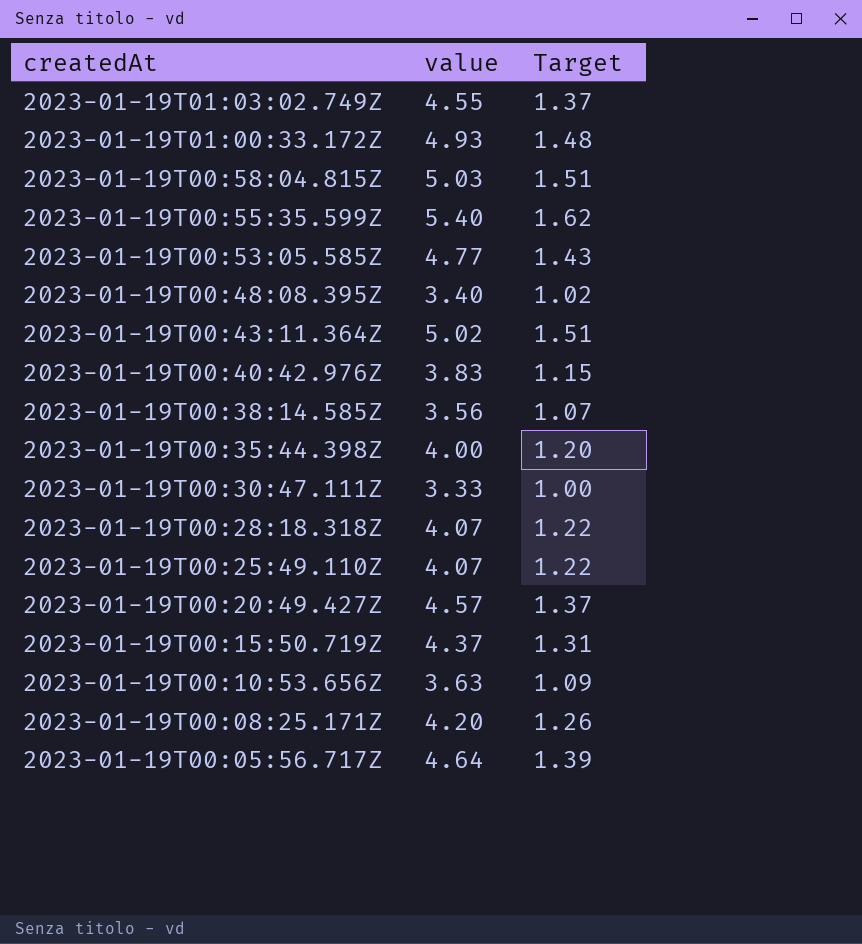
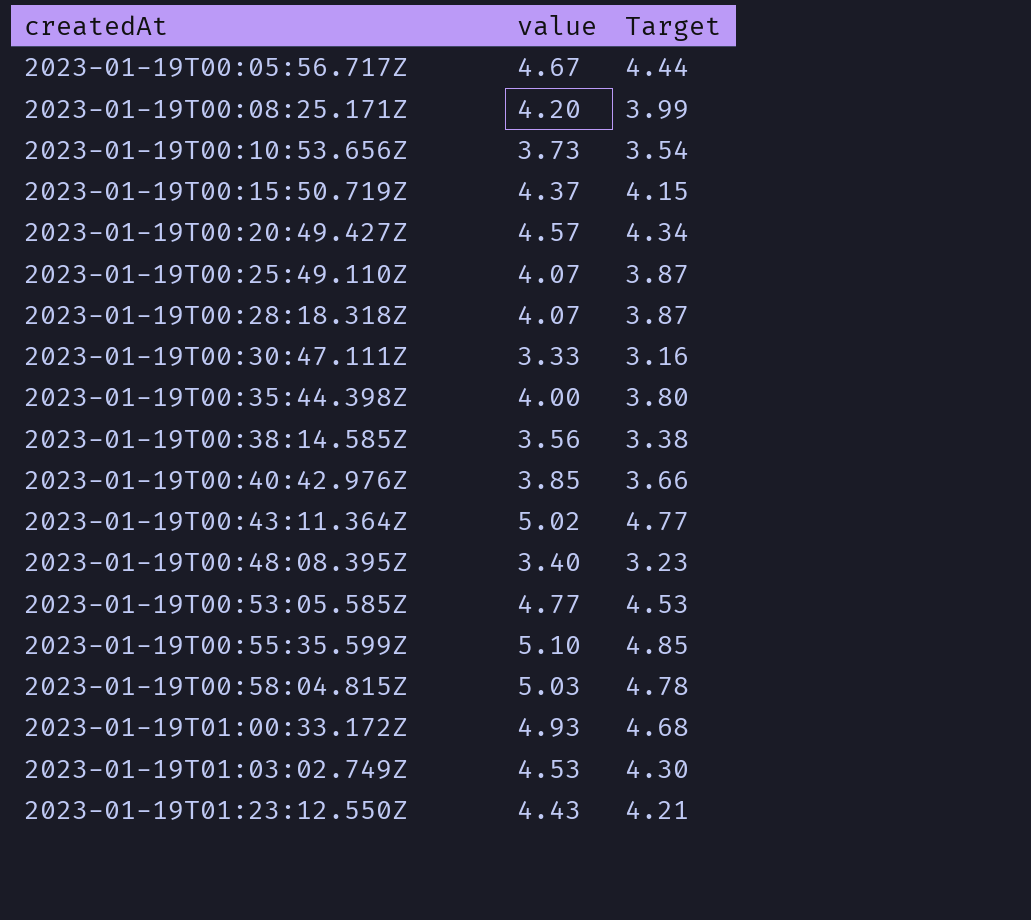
row order: createdAt descending -> createdAt ascending
column Target | formula: [value] * 0.3 -> [value] * 0.95
2023-01-19T00:05:56.717Z | value: 4.64 -> 4.67
2023-01-19T00:10:53.656Z | value: 3.63 -> 3.73
2023-01-19T00:40:42.976Z | value: 3.83 -> 3.85
2023-01-19T00:55:35.599Z | value: 5.40 -> 5.10
2023-01-19T01:03:02.749Z | value: 4.55 -> 4.53
row 2023-01-19T01:23:12.550Z: none -> 4.43 | 4.21

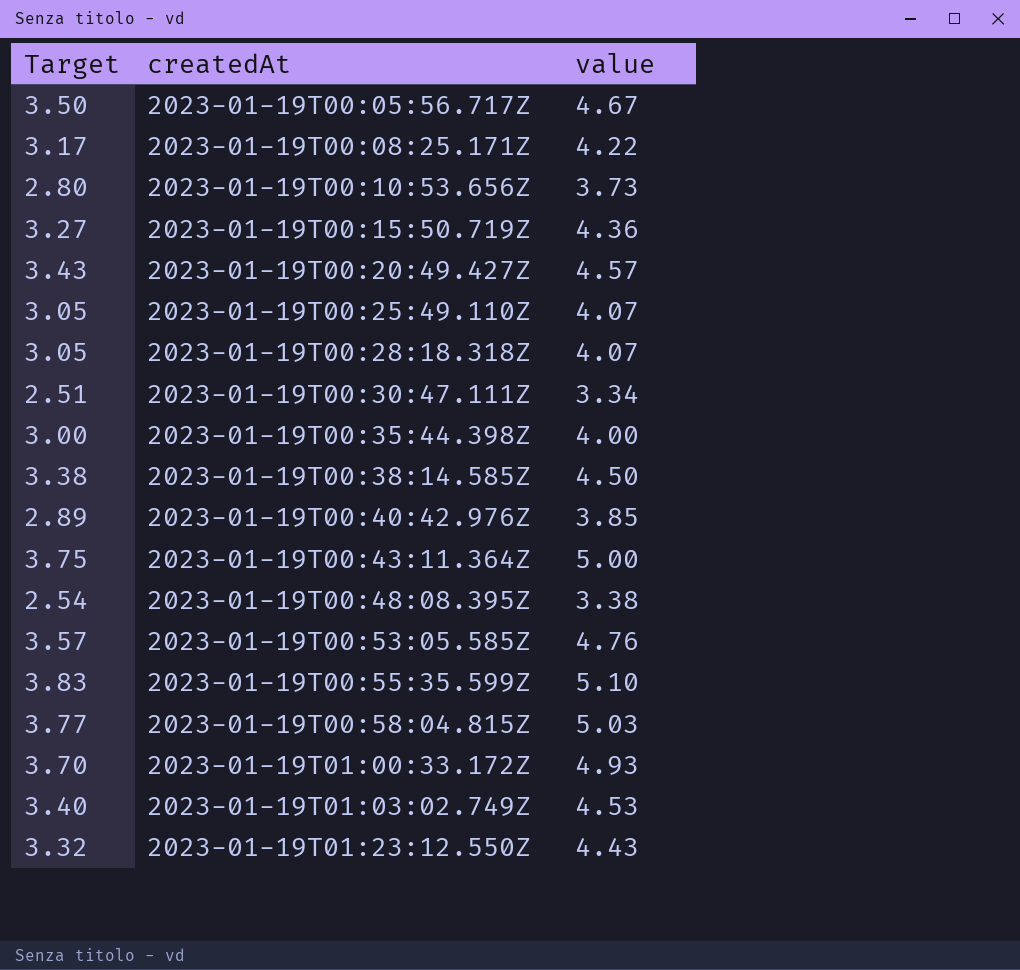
column Target | formula: [value] * 0.95 -> [value] * 0.75
column Target | position: 3 -> 1
2023-01-19T00:08:25.171Z | value: 4.20 -> 4.22
2023-01-19T00:15:50.719Z | value: 4.37 -> 4.36
2023-01-19T00:30:47.111Z | value: 3.33 -> 3.34
2023-01-19T00:38:14.585Z | value: 3.56 -> 4.50
2023-01-19T00:43:11.364Z | value: 5.02 -> 5.00
2023-01-19T00:48:08.395Z | value: 3.40 -> 3.38
2023-01-19T00:53:05.585Z | value: 4.77 -> 4.76

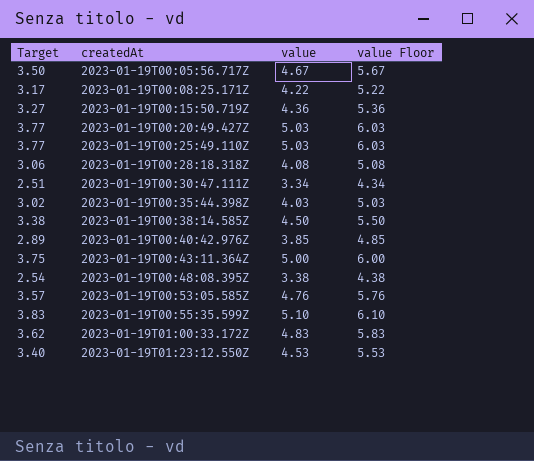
column value Floor | formula: none -> [value] + 1
row 2023-01-19T00:10:53.656Z: 2.80 | 3.73 -> none
row 2023-01-19T00:58:04.815Z: 3.77 | 5.03 -> none
row 2023-01-19T01:03:02.749Z: 3.40 | 4.53 -> none
2023-01-19T00:20:49.427Z | Target: 3.43 -> 3.77
2023-01-19T00:20:49.427Z | value: 4.57 -> 5.03
2023-01-19T00:25:49.110Z | Target: 3.05 -> 3.77
2023-01-19T00:25:49.110Z | value: 4.07 -> 5.03
2023-01-19T00:28:18.318Z | Target: 3.05 -> 3.06
2023-01-19T00:28:18.318Z | value: 4.07 -> 4.08
2023-01-19T00:35:44.398Z | Target: 3.00 -> 3.02
2023-01-19T00:35:44.398Z | value: 4.00 -> 4.03
2023-01-19T01:00:33.172Z | Target: 3.70 -> 3.62
2023-01-19T01:00:33.172Z | value: 4.93 -> 4.83
2023-01-19T01:23:12.550Z | Target: 3.32 -> 3.40
2023-01-19T01:23:12.550Z | value: 4.43 -> 4.53

